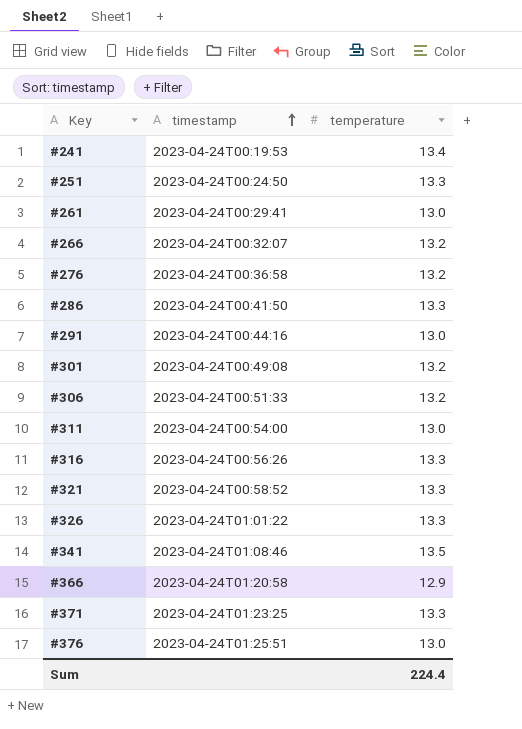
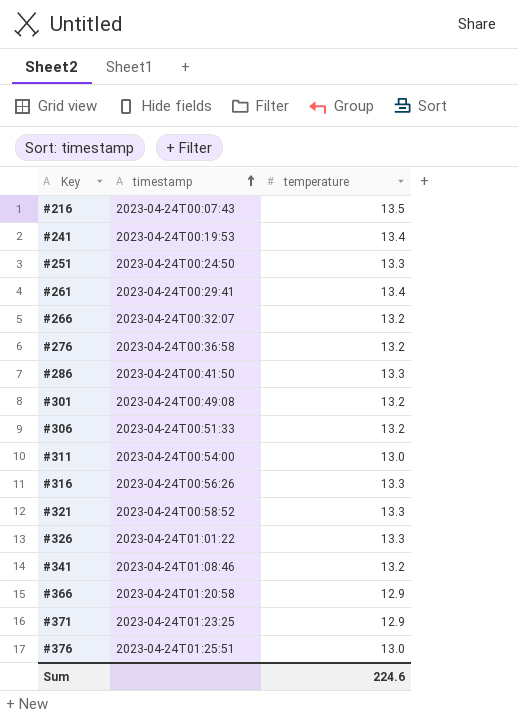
row #291: 2023-04-24T00:44:16 | 13.0 -> none
row #216: none -> 2023-04-24T00:07:43 | 13.5
#261 | temperature: 13.0 -> 13.4
#341 | temperature: 13.5 -> 13.2
#371 | temperature: 13.3 -> 12.9
Sum | temperature: 224.4 -> 224.6

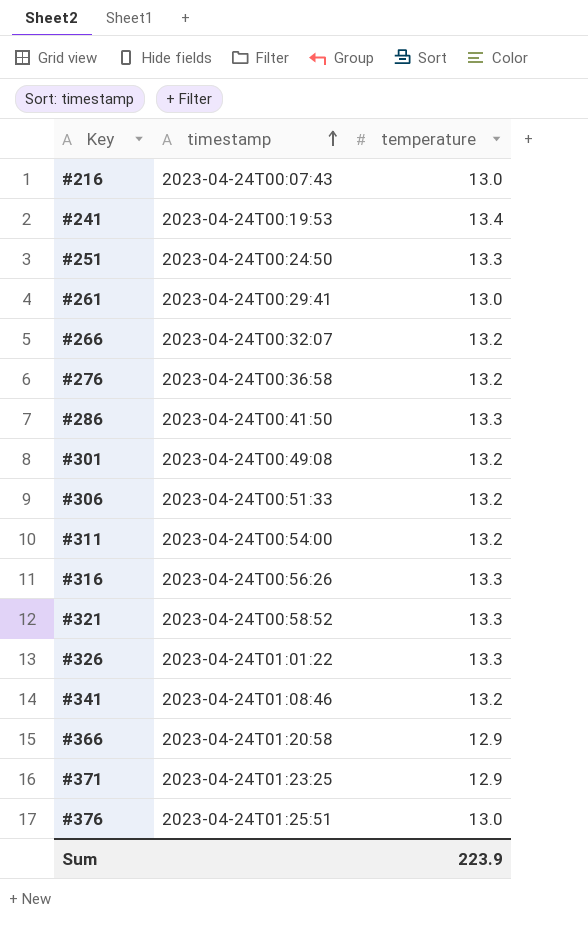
#216 | temperature: 13.5 -> 13.0
#261 | temperature: 13.4 -> 13.0
#311 | temperature: 13.0 -> 13.2
Sum | temperature: 224.6 -> 223.9

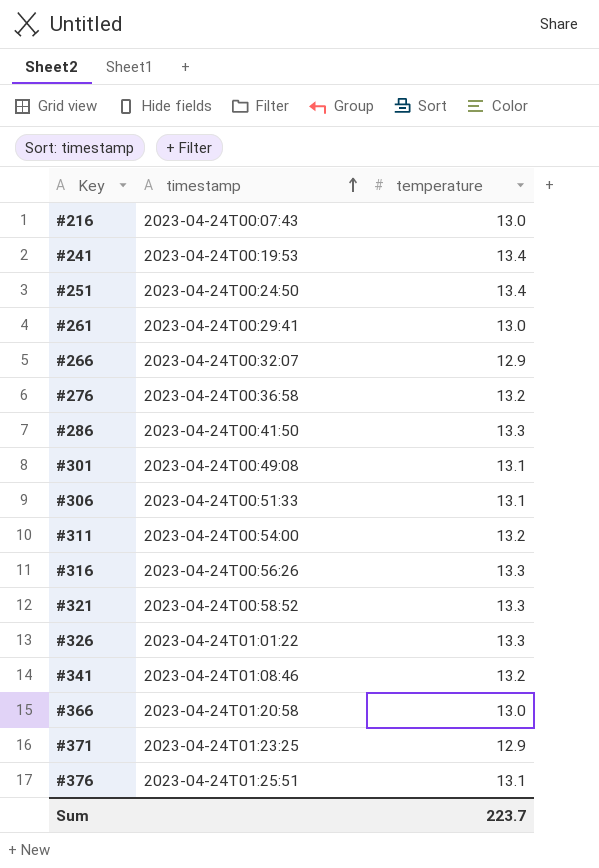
#251 | temperature: 13.3 -> 13.4
#266 | temperature: 13.2 -> 12.9
#301 | temperature: 13.2 -> 13.1
#306 | temperature: 13.2 -> 13.1
#366 | temperature: 12.9 -> 13.0
#376 | temperature: 13.0 -> 13.1
Sum | temperature: 223.9 -> 223.7

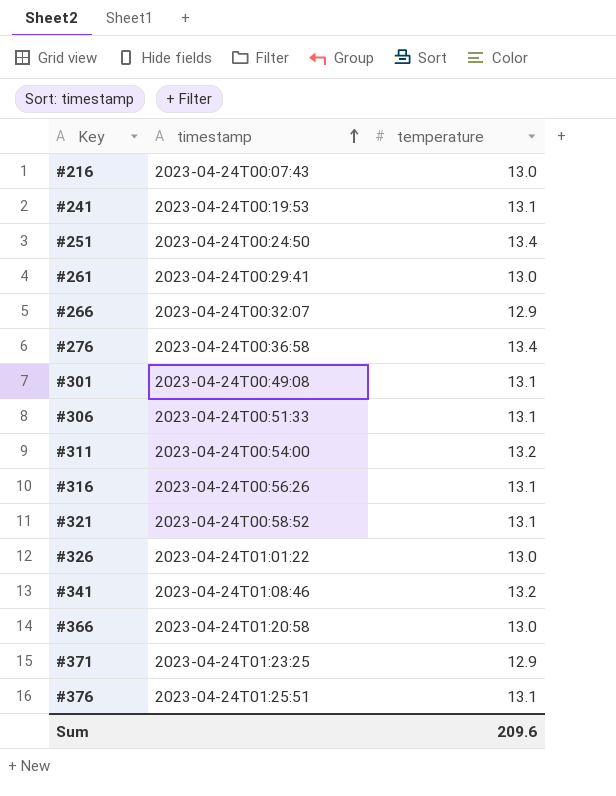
row #286: 2023-04-24T00:41:50 | 13.3 -> none
#241 | temperature: 13.4 -> 13.1
#276 | temperature: 13.2 -> 13.4
#316 | temperature: 13.3 -> 13.1
#321 | temperature: 13.3 -> 13.1
#326 | temperature: 13.3 -> 13.0
Sum | temperature: 223.7 -> 209.6

